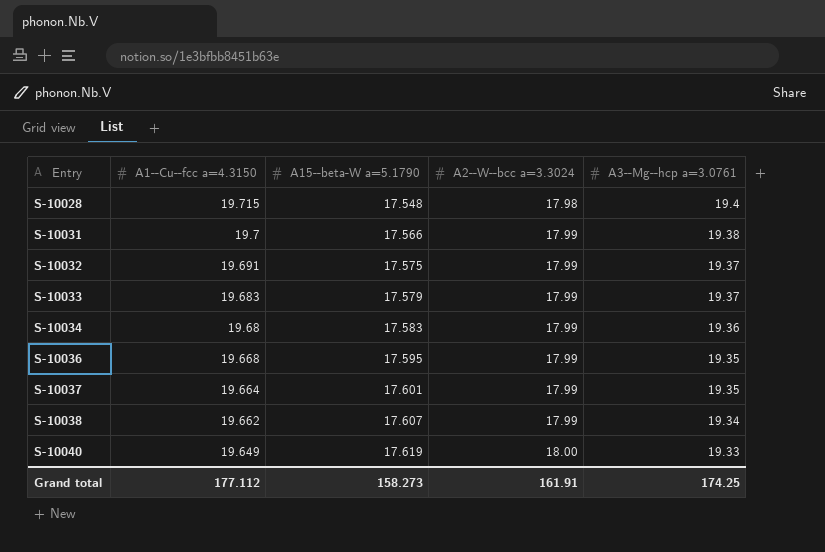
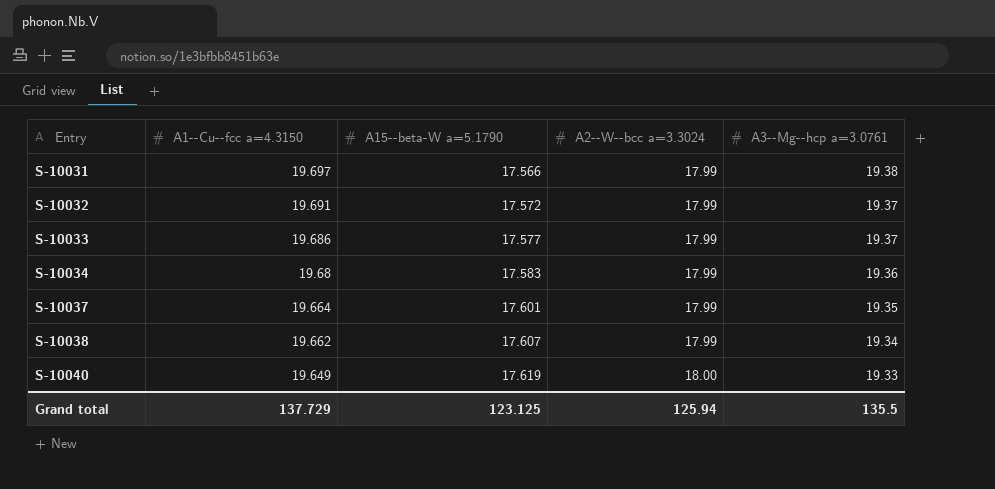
row S-10028: 19.715 | 17.548 | 17.98 | 19.4 -> none
row S-10036: 19.668 | 17.595 | 17.99 | 19.35 -> none
S-10031 | A1--Cu--fcc a=4.3150: 19.7 -> 19.697
S-10032 | A15--beta-W a=5.1790: 17.575 -> 17.572
S-10033 | A1--Cu--fcc a=4.3150: 19.683 -> 19.686
S-10033 | A15--beta-W a=5.1790: 17.579 -> 17.577
Grand total | A1--Cu--fcc a=4.3150: 177.112 -> 137.729
Grand total | A15--beta-W a=5.1790: 158.273 -> 123.125
Grand total | A2--W--bcc a=3.3024: 161.91 -> 125.94
Grand total | A3--Mg--hcp a=3.0761: 174.25 -> 135.5

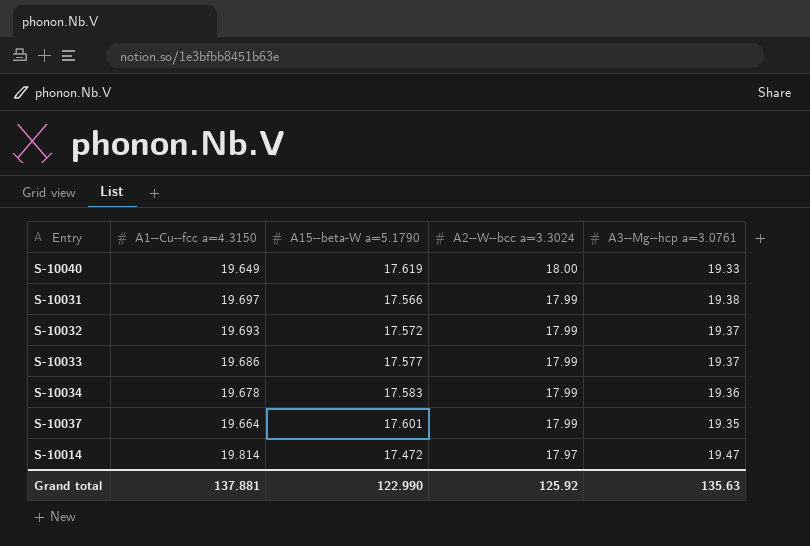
row order: Entry ascending -> A2--W--bcc a=3.3024 descending
row S-10038: 19.662 | 17.607 | 17.99 | 19.34 -> none
S-10032 | A1--Cu--fcc a=4.3150: 19.691 -> 19.693
S-10034 | A1--Cu--fcc a=4.3150: 19.68 -> 19.678
row S-10014: none -> 19.814 | 17.472 | 17.97 | 19.47
Grand total | A1--Cu--fcc a=4.3150: 137.729 -> 137.881
Grand total | A15--beta-W a=5.1790: 123.125 -> 122.990
Grand total | A2--W--bcc a=3.3024: 125.94 -> 125.92
Grand total | A3--Mg--hcp a=3.0761: 135.5 -> 135.63

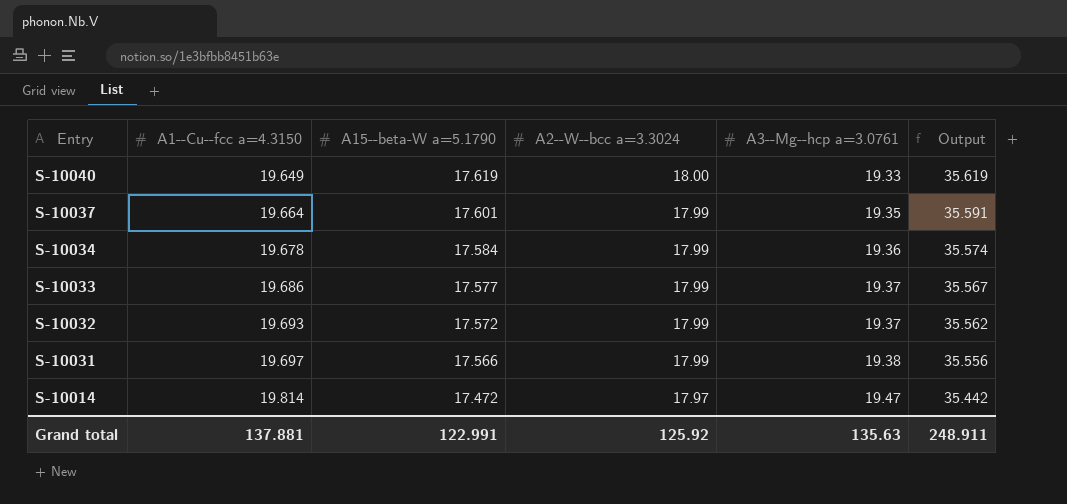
row order: A2--W--bcc a=3.3024 descending -> Entry descending
column Output | formula: none -> [A15--beta-W a=5.1790] + [A2--W--bcc a=3.3024]
S-10034 | A15--beta-W a=5.1790: 17.583 -> 17.584
Grand total | A15--beta-W a=5.1790: 122.990 -> 122.991

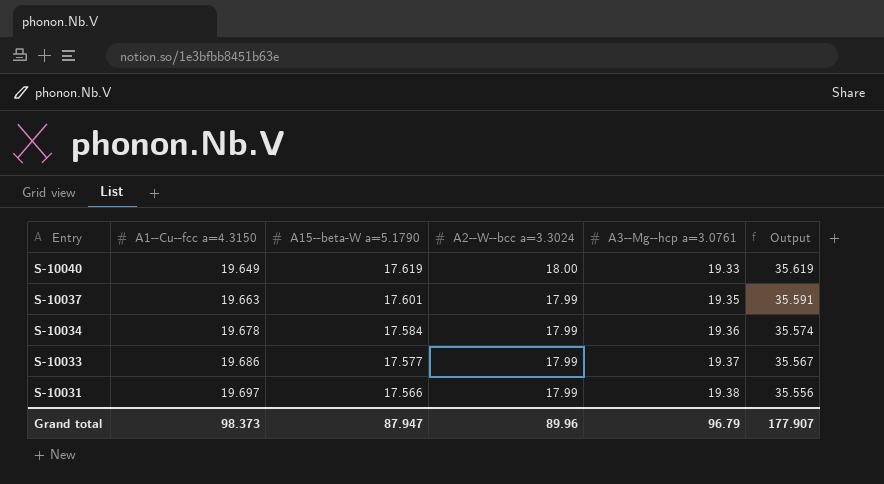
row S-10032: 19.693 | 17.572 | 17.99 | 19.37 | 35.562 -> none
row S-10014: 19.814 | 17.472 | 17.97 | 19.47 | 35.442 -> none
S-10037 | A1--Cu--fcc a=4.3150: 19.664 -> 19.663
Grand total | A1--Cu--fcc a=4.3150: 137.881 -> 98.373
Grand total | A15--beta-W a=5.1790: 122.991 -> 87.947
Grand total | A2--W--bcc a=3.3024: 125.92 -> 89.96
Grand total | A3--Mg--hcp a=3.0761: 135.63 -> 96.79
Grand total | Output: 248.911 -> 177.907

